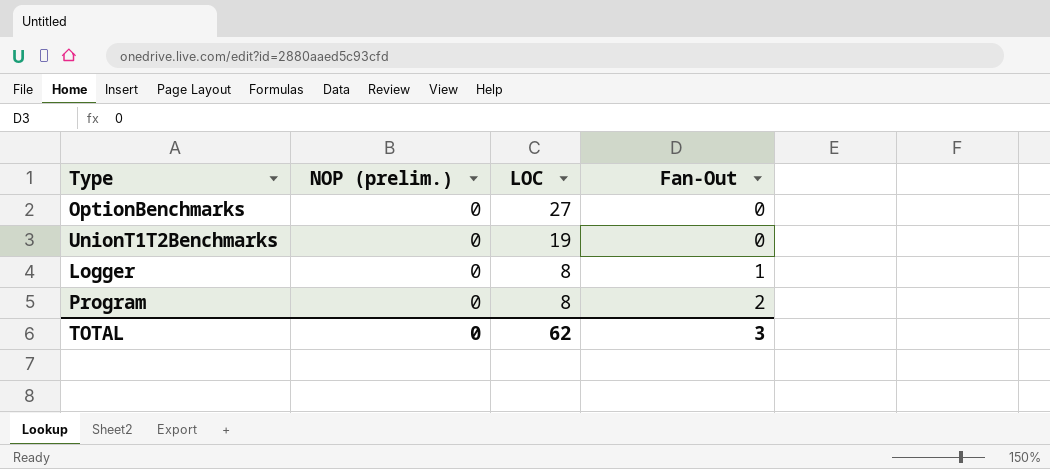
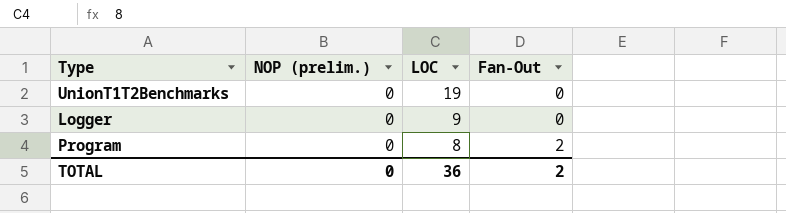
row OptionBenchmarks: 0 | 27 | 0 -> none
Logger | LOC: 8 -> 9
Logger | Fan-Out: 1 -> 0
TOTAL | LOC: 62 -> 36
TOTAL | Fan-Out: 3 -> 2

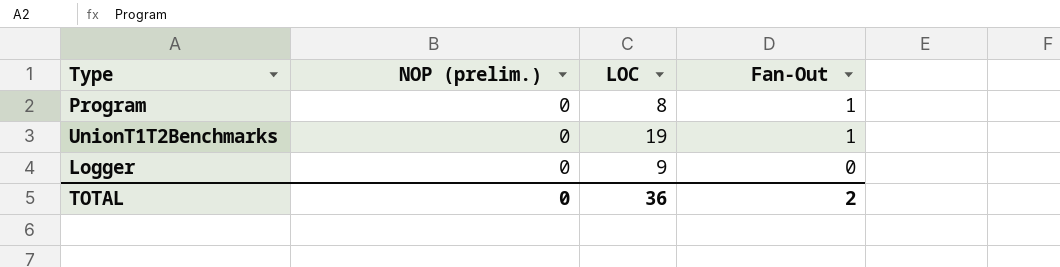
row order: LOC descending -> Fan-Out descending
Program | Fan-Out: 2 -> 1
UnionT1T2Benchmarks | Fan-Out: 0 -> 1

